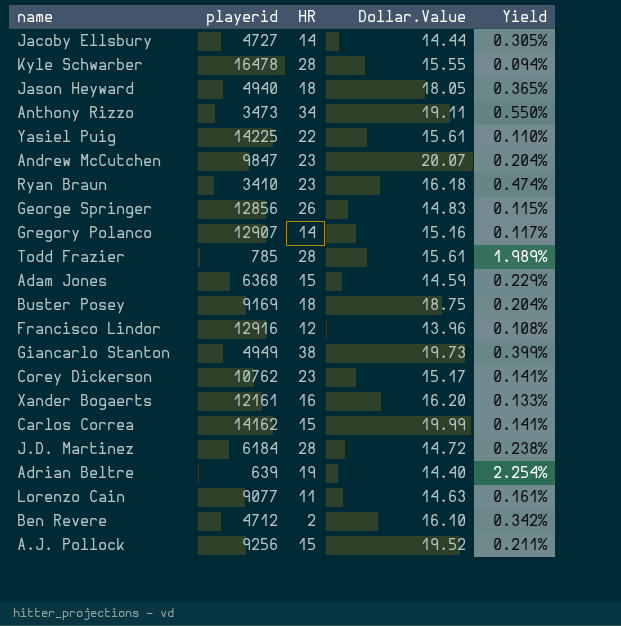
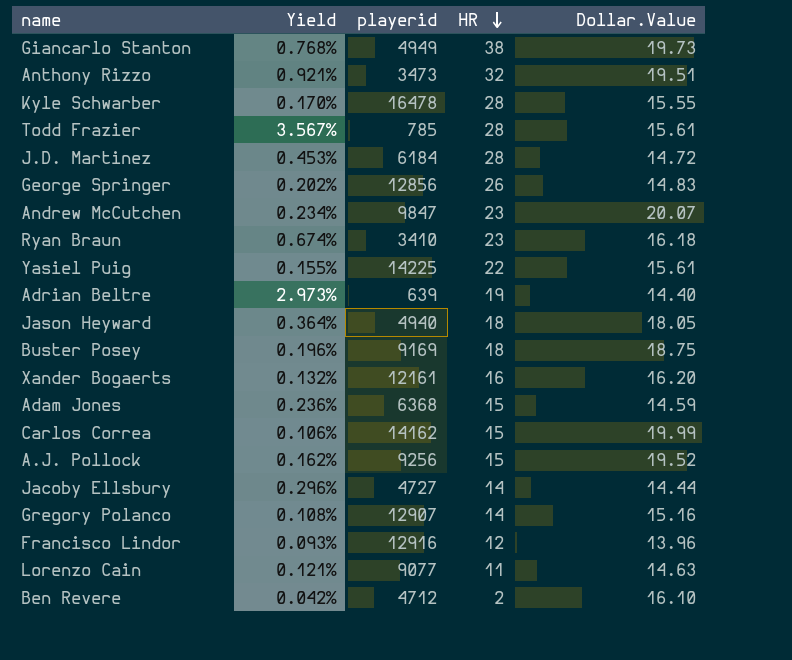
row order: none -> HR descending
column Yield | formula: [Dollar.Value] / [playerid] -> [HR] / [playerid]
column Yield | position: 5 -> 2
row Corey Dickerson: 10762 | 23 | 15.17 | 0.141% -> none
Anthony Rizzo | HR: 34 -> 32
Anthony Rizzo | Dollar.Value: 19.11 -> 19.51

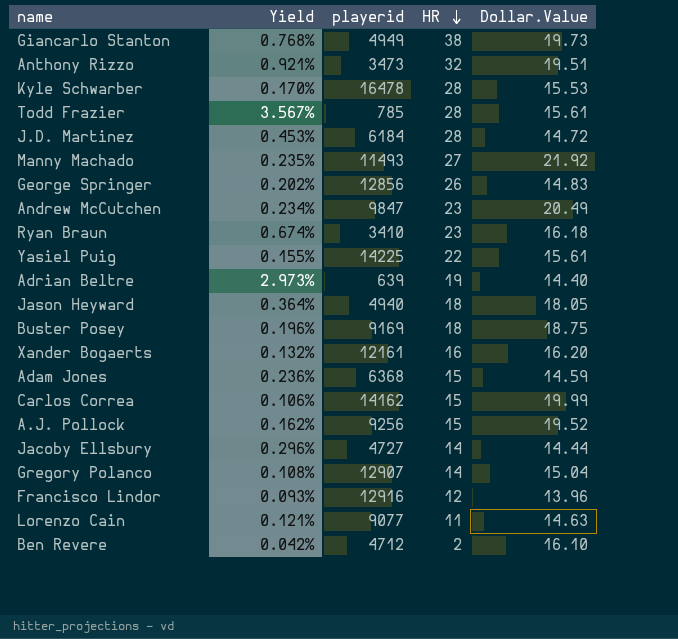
Kyle Schwarber | Dollar.Value: 15.55 -> 15.53
row Manny Machado: none -> 0.235% | 11493 | 27 | 21.92
Andrew McCutchen | Dollar.Value: 20.07 -> 20.49
Gregory Polanco | Dollar.Value: 15.16 -> 15.04

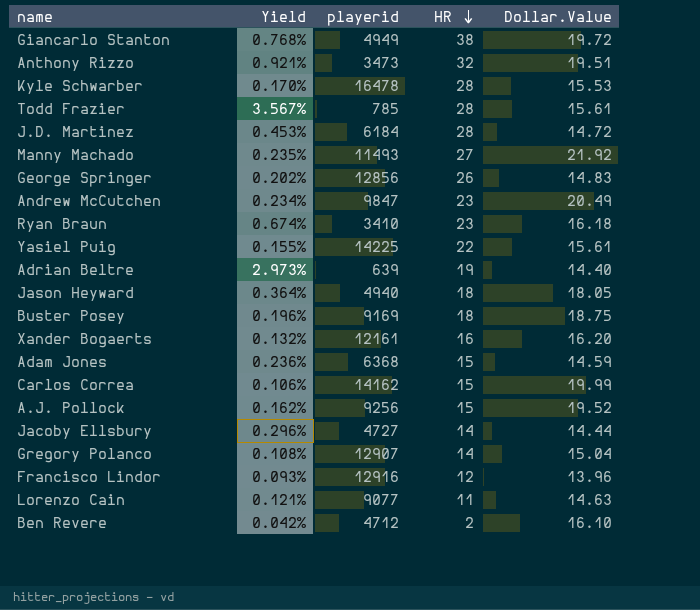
Giancarlo Stanton | Dollar.Value: 19.73 -> 19.72

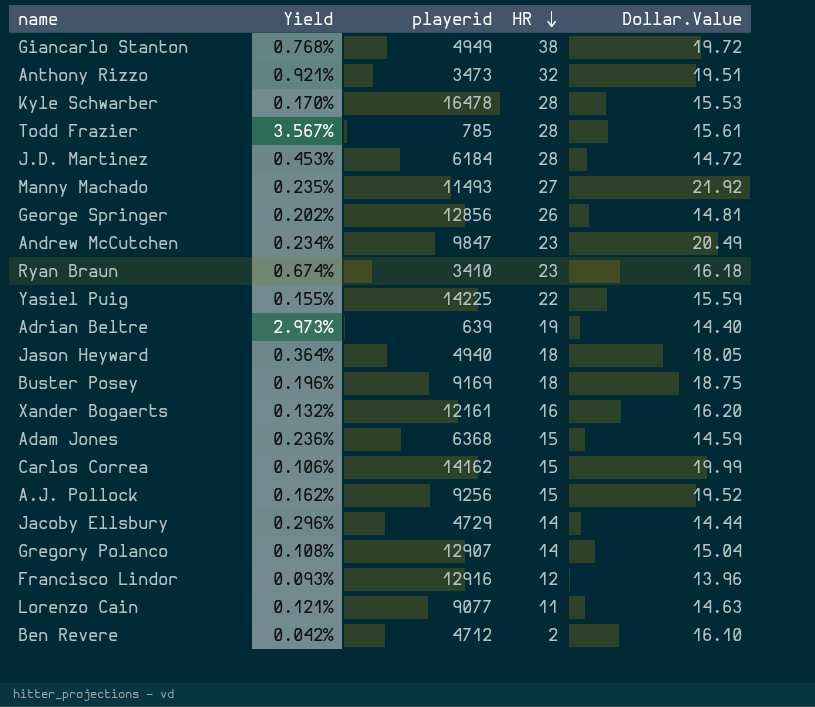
George Springer | Dollar.Value: 14.83 -> 14.81
Yasiel Puig | Dollar.Value: 15.61 -> 15.59
Jacoby Ellsbury | playerid: 4727 -> 4729

